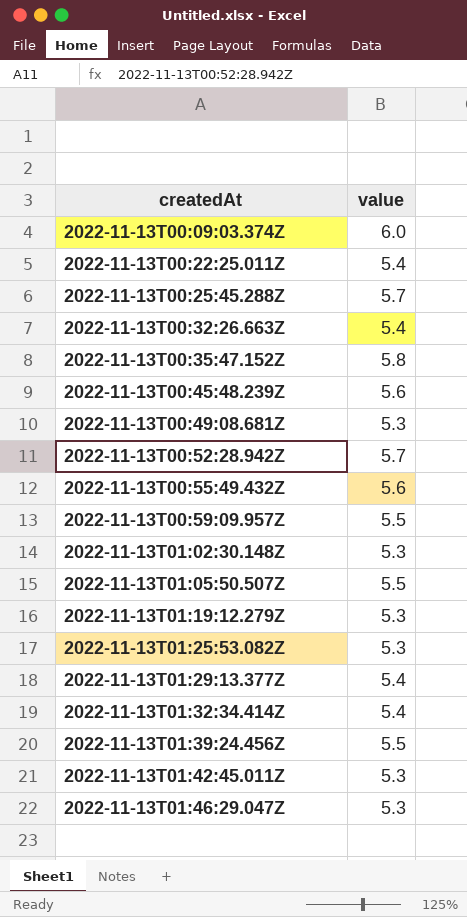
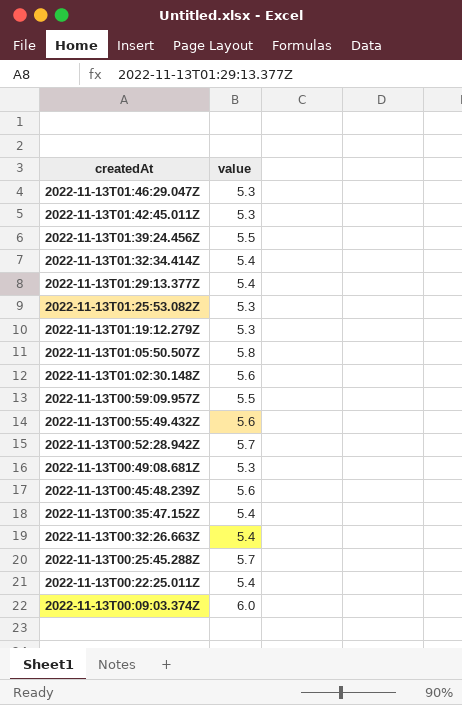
row order: createdAt ascending -> createdAt descending
2022-11-13T01:05:50.507Z | value: 5.5 -> 5.8
2022-11-13T01:02:30.148Z | value: 5.3 -> 5.6
2022-11-13T00:35:47.152Z | value: 5.8 -> 5.4

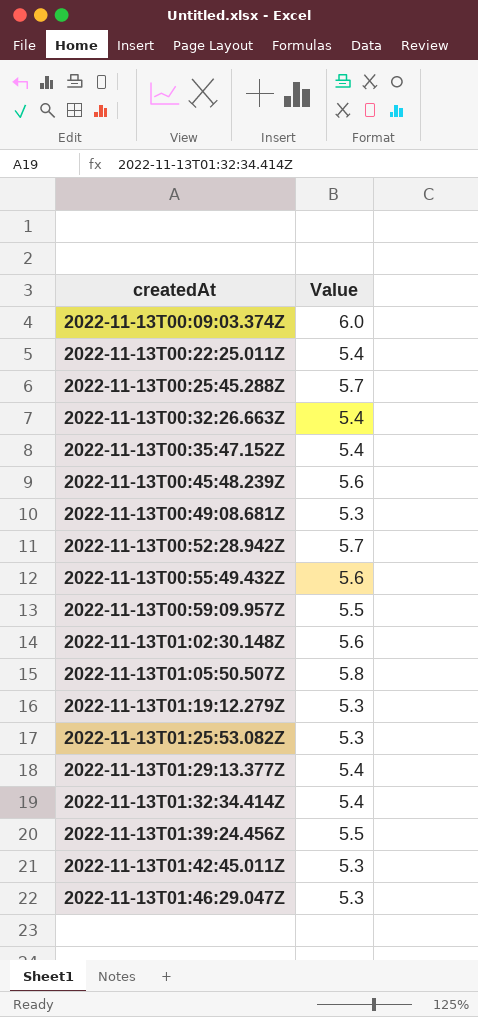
row order: createdAt descending -> createdAt ascending
column name: value -> Value

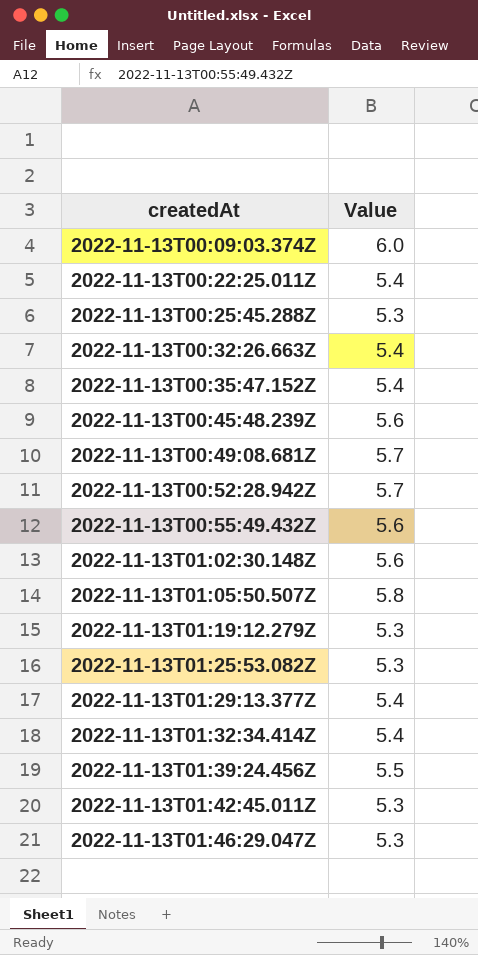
row 2022-11-13T00:59:09.957Z: 5.5 -> none
2022-11-13T00:25:45.288Z | Value: 5.7 -> 5.3
2022-11-13T00:49:08.681Z | Value: 5.3 -> 5.7

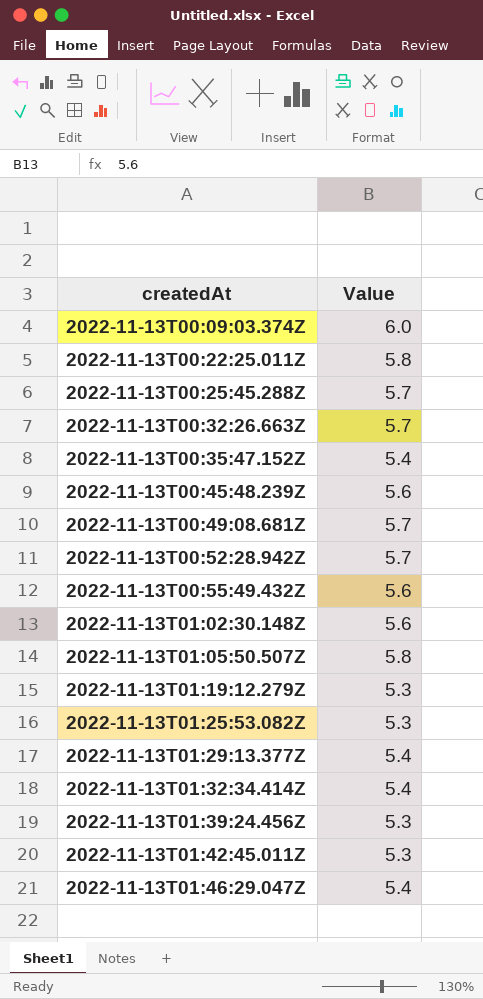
2022-11-13T00:22:25.011Z | Value: 5.4 -> 5.8
2022-11-13T00:25:45.288Z | Value: 5.3 -> 5.7
2022-11-13T00:32:26.663Z | Value: 5.4 -> 5.7
2022-11-13T01:39:24.456Z | Value: 5.5 -> 5.3
2022-11-13T01:46:29.047Z | Value: 5.3 -> 5.4

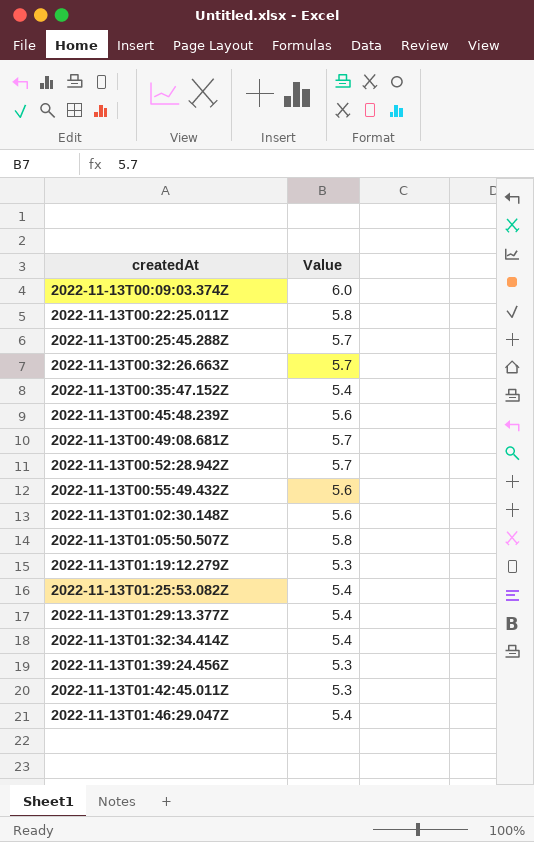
2022-11-13T01:25:53.082Z | Value: 5.3 -> 5.4

